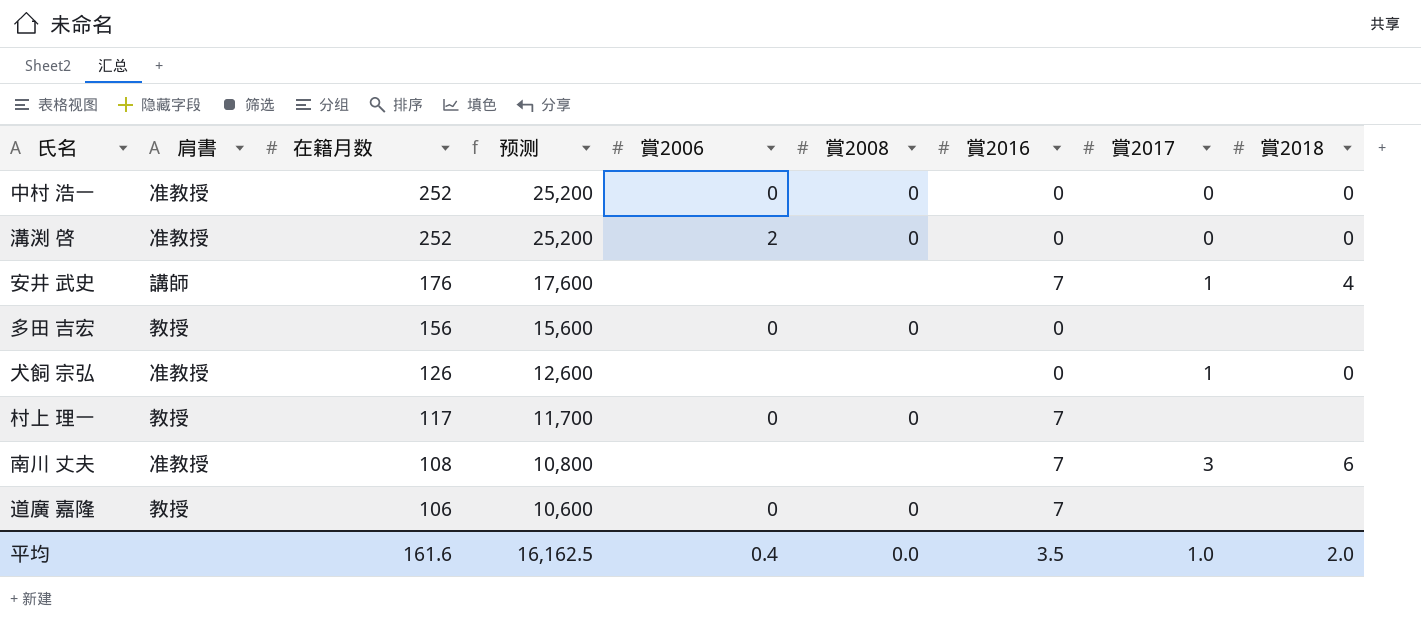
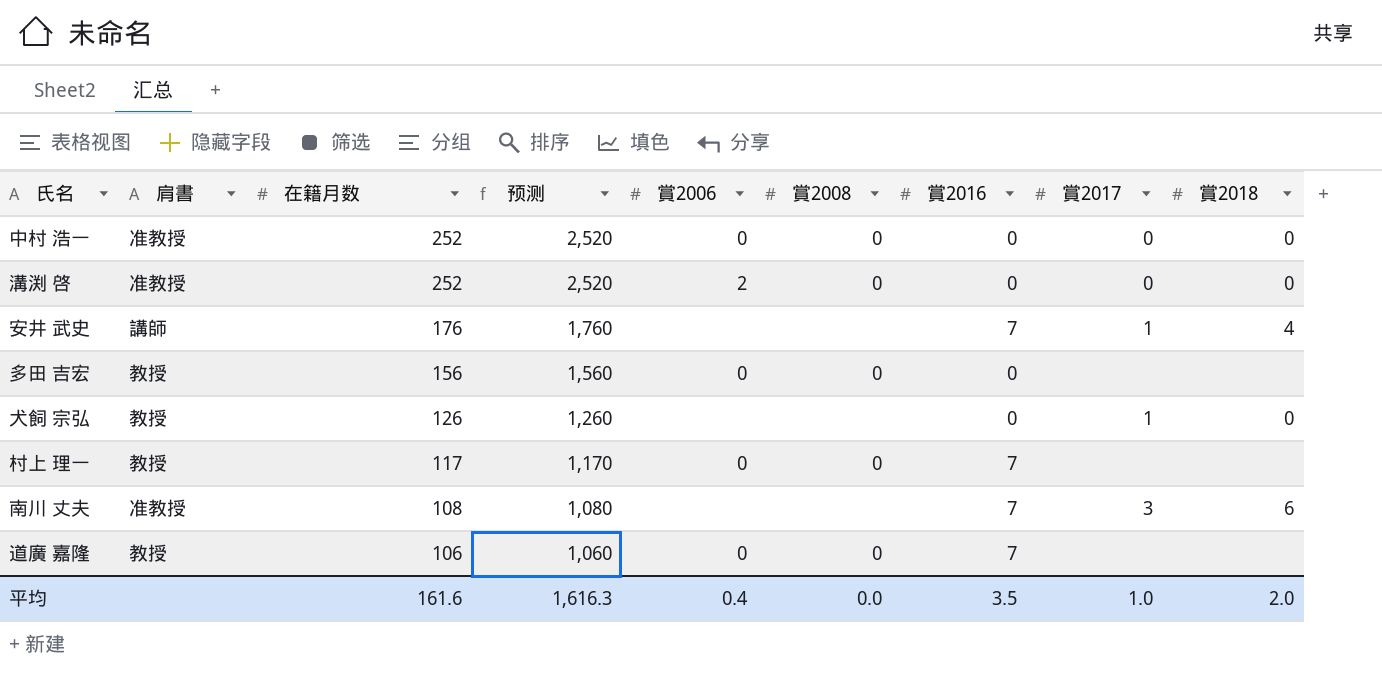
column 预测 | formula: [在籍月数] * 100 -> [在籍月数] * 10
犬飼 宗弘 | 肩書: 准教授 -> 教授
平均 | 预测: 16,162.5 -> 1,616.3

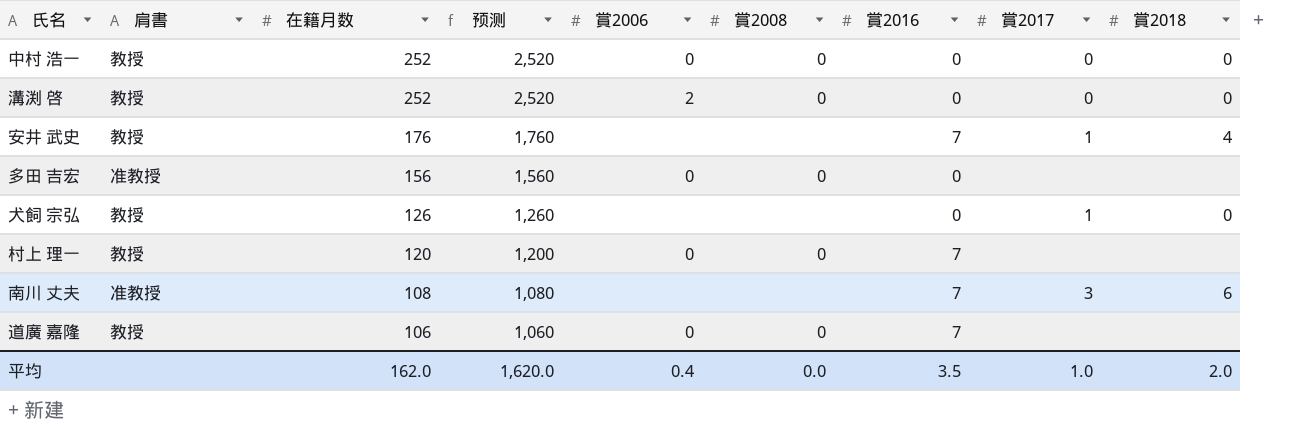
中村 浩一 | 肩書: 准教授 -> 教授
溝渕 啓 | 肩書: 准教授 -> 教授
安井 武史 | 肩書: 講師 -> 教授
多田 吉宏 | 肩書: 教授 -> 准教授
村上 理一 | 在籍月数: 117 -> 120
村上 理一 | 预测: 1,170 -> 1,200
平均 | 在籍月数: 161.6 -> 162.0
平均 | 预测: 1,616.3 -> 1,620.0

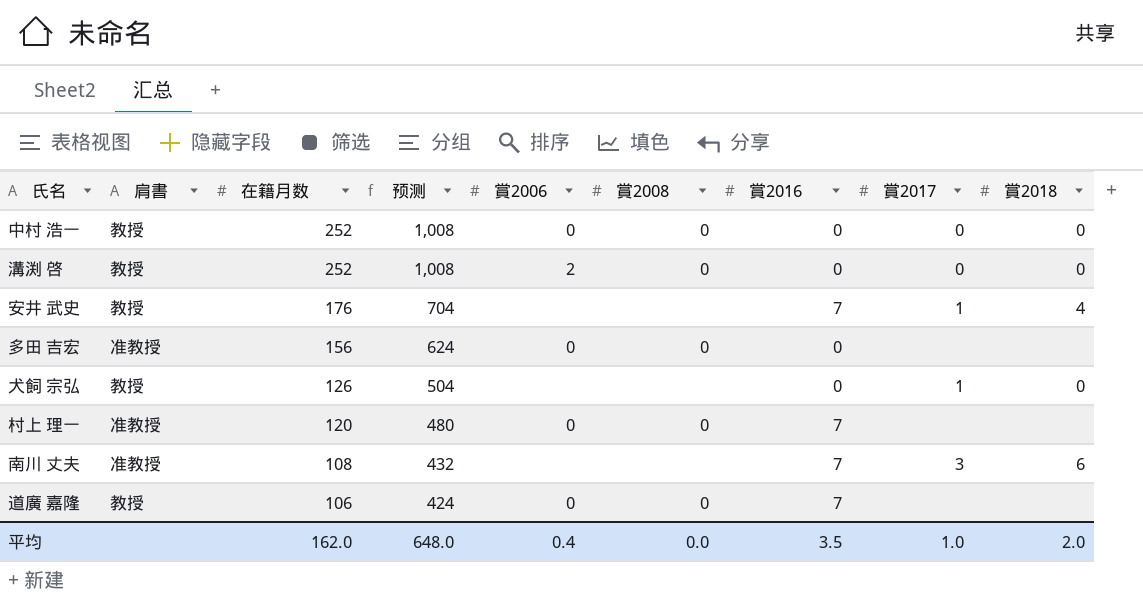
column 预测 | formula: [在籍月数] * 10 -> [在籍月数] * 4
村上 理一 | 肩書: 教授 -> 准教授
平均 | 预测: 1,620.0 -> 648.0

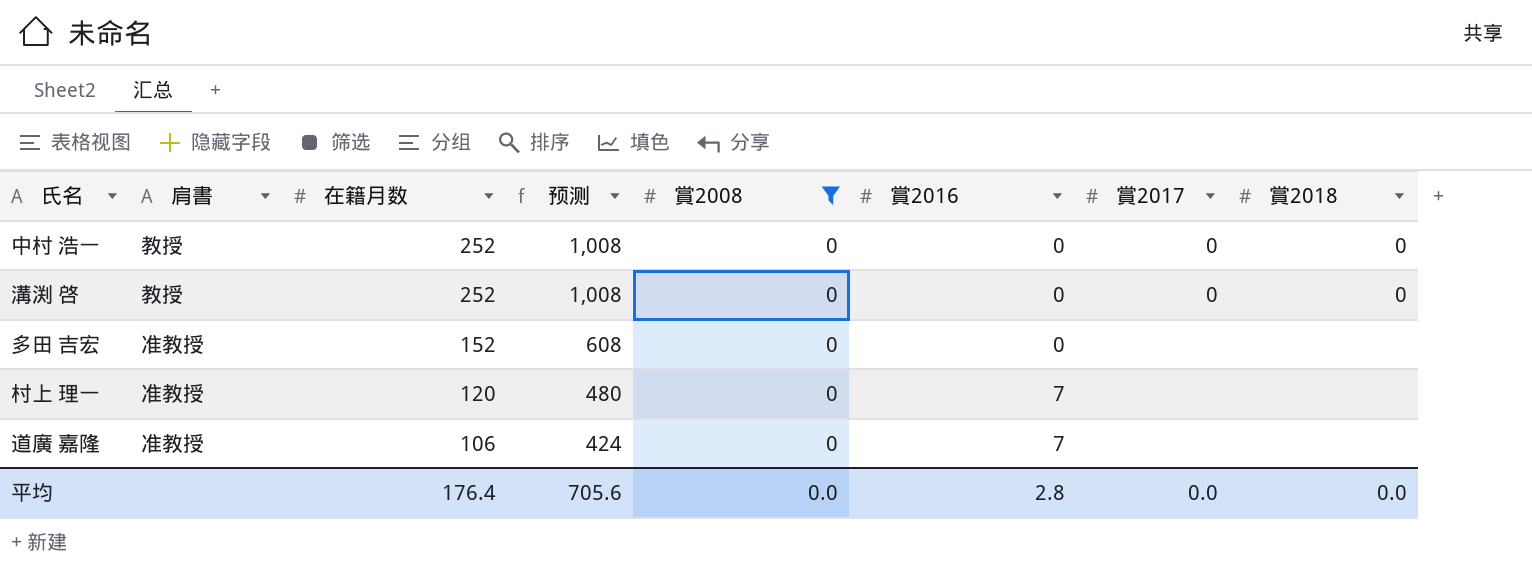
filter: none -> 賞2008 = 0
column 賞2006 | position: 5 -> none
多田 吉宏 | 在籍月数: 156 -> 152
多田 吉宏 | 预测: 624 -> 608
道廣 嘉隆 | 肩書: 教授 -> 准教授
平均 | 在籍月数: 162.0 -> 176.4
平均 | 预测: 648.0 -> 705.6
平均 | 賞2016: 3.5 -> 2.8
平均 | 賞2017: 1.0 -> 0.0
平均 | 賞2018: 2.0 -> 0.0

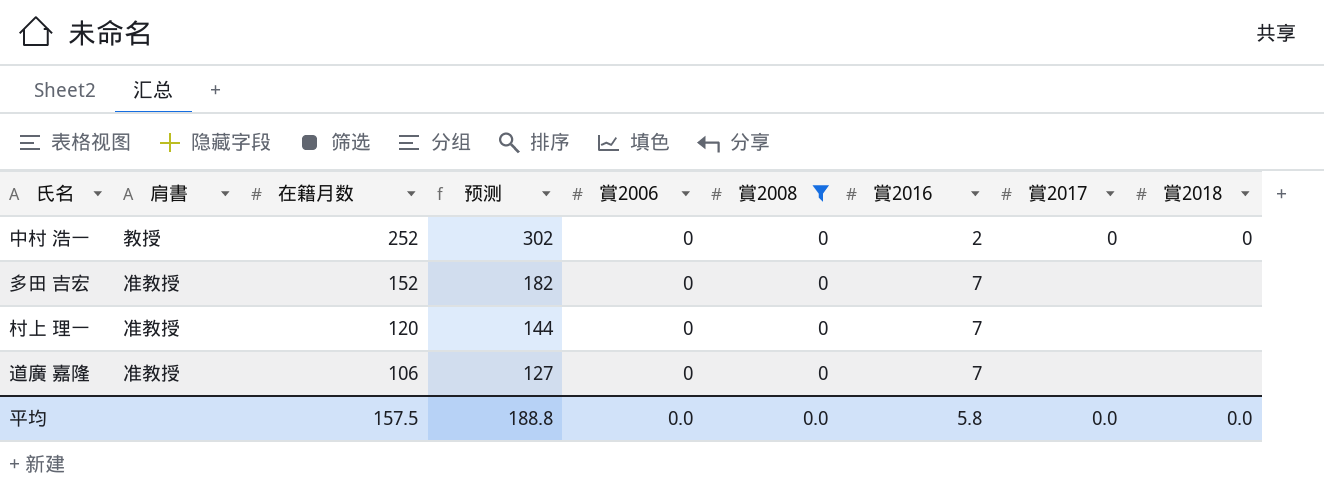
column 预测 | formula: [在籍月数] * 4 -> [在籍月数] * 1.2
column 賞2006 | position: none -> 5
row 溝渕 啓: 教授 | 252 | 1,008 | 0 | 0 | 0 | 0 -> none
中村 浩一 | 賞2016: 0 -> 2
多田 吉宏 | 賞2016: 0 -> 7
平均 | 在籍月数: 176.4 -> 157.5
平均 | 预测: 705.6 -> 188.8
平均 | 賞2016: 2.8 -> 5.8

